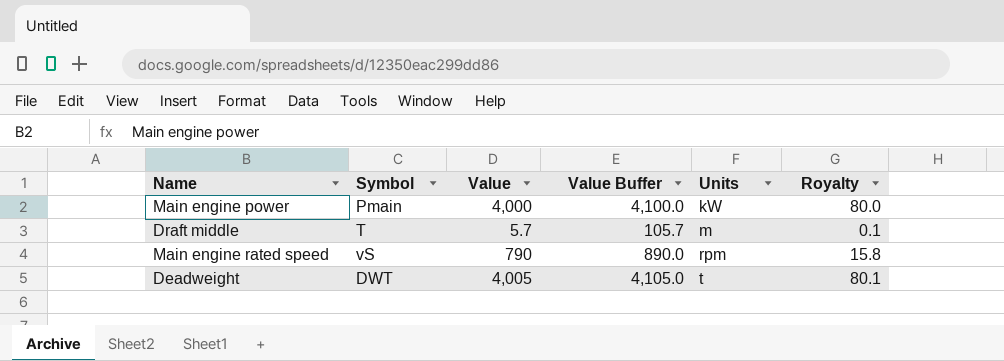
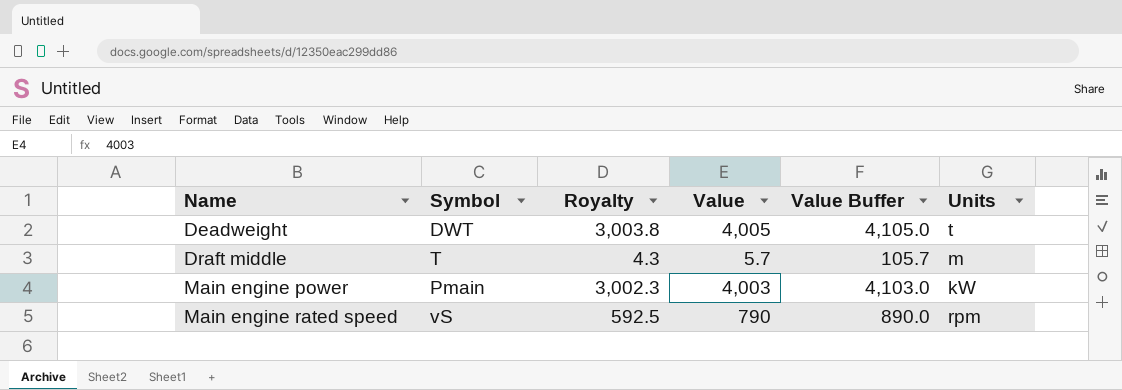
row order: Units ascending -> Name ascending
column Royalty | formula: [Value] * 0.02 -> [Value] * 0.75
column Royalty | position: 6 -> 3
Main engine power | Value: 4,000 -> 4,003
Main engine power | Value Buffer: 4,100.0 -> 4,103.0

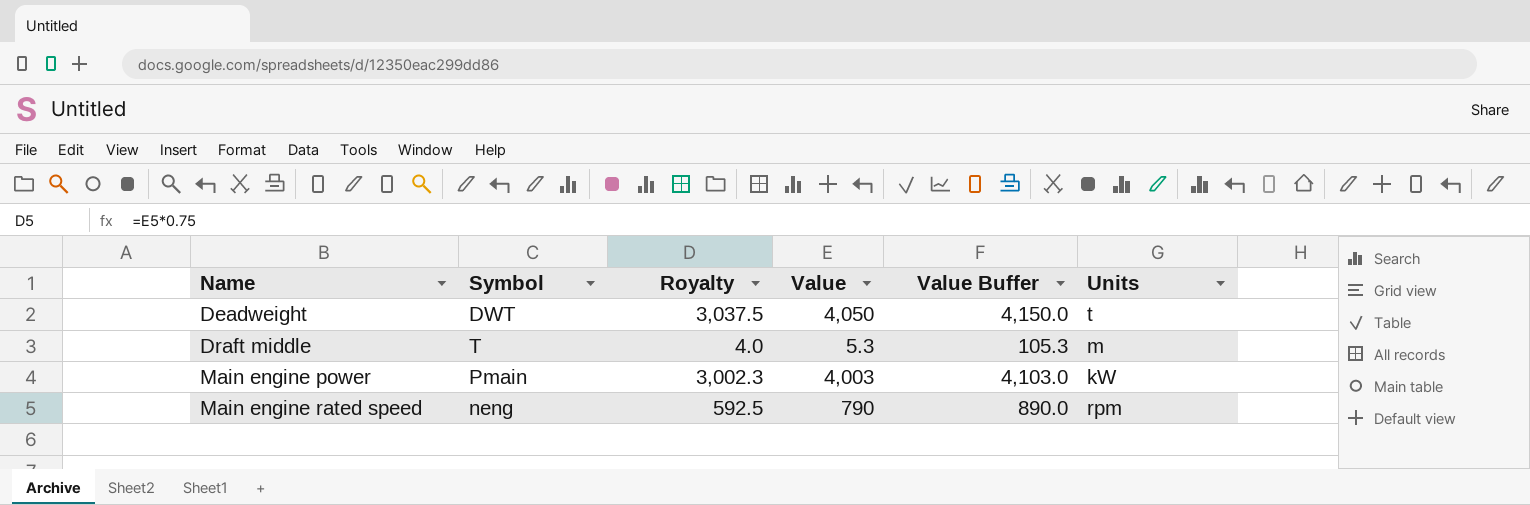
Deadweight | Royalty: 3,003.8 -> 3,037.5
Deadweight | Value: 4,005 -> 4,050
Deadweight | Value Buffer: 4,105.0 -> 4,150.0
Draft middle | Royalty: 4.3 -> 4.0
Draft middle | Value: 5.7 -> 5.3
Draft middle | Value Buffer: 105.7 -> 105.3
Main engine rated speed | Symbol: vS -> neng

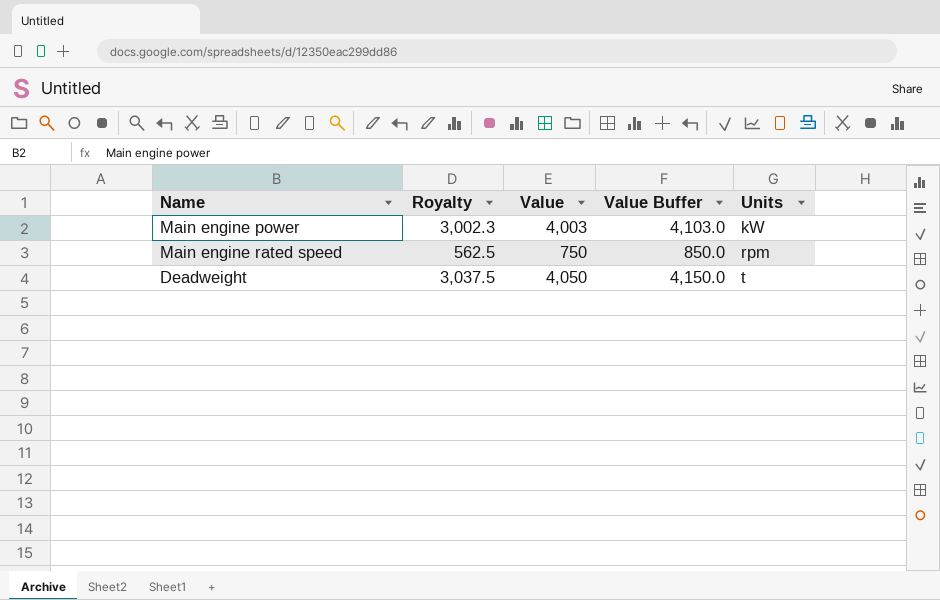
row order: Name ascending -> Units ascending
column Symbol | position: 2 -> none
row Draft middle: T | 4.0 | 5.3 | 105.3 | m -> none
Main engine rated speed | Royalty: 592.5 -> 562.5
Main engine rated speed | Value: 790 -> 750
Main engine rated speed | Value Buffer: 890.0 -> 850.0

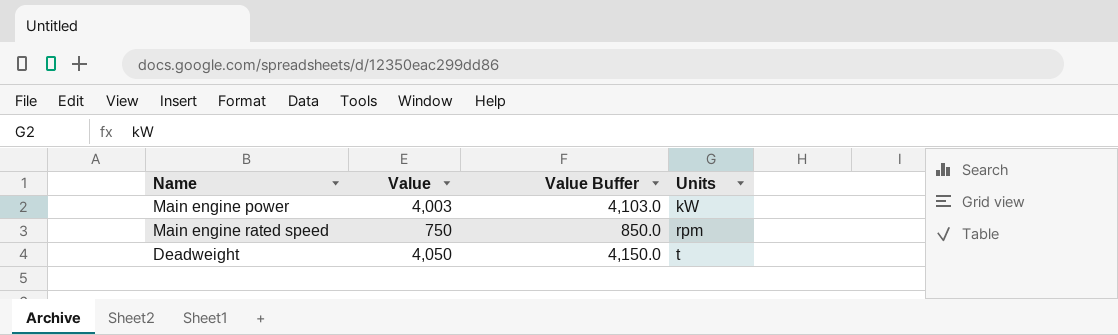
column Royalty | formula: [Value] * 0.75 -> none

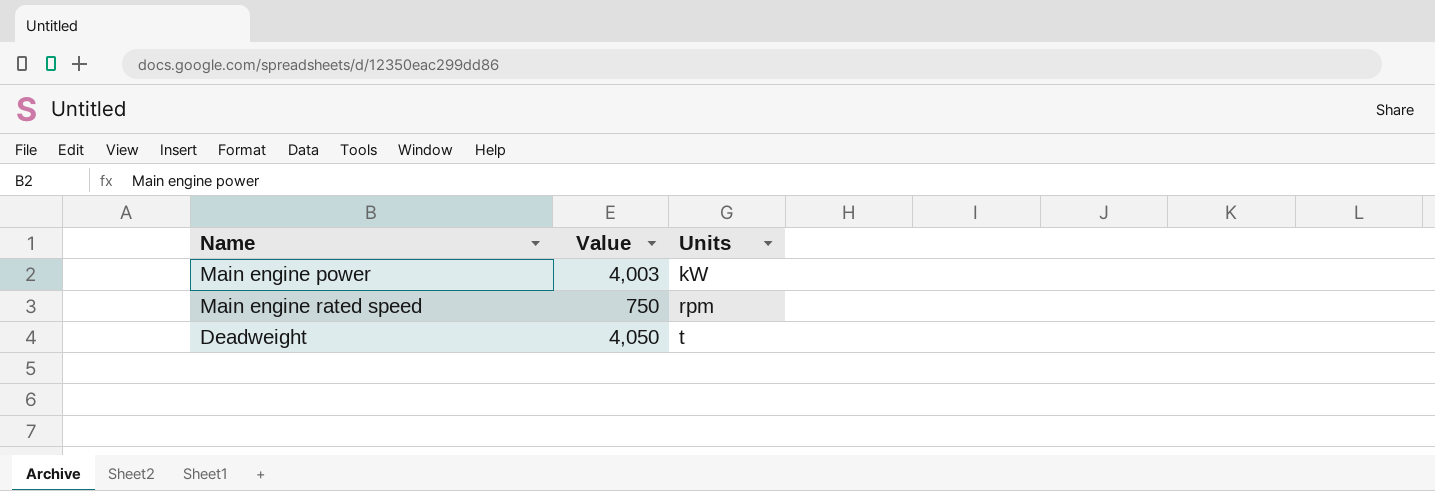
column Value Buffer | formula: [Value] + 100 -> none

